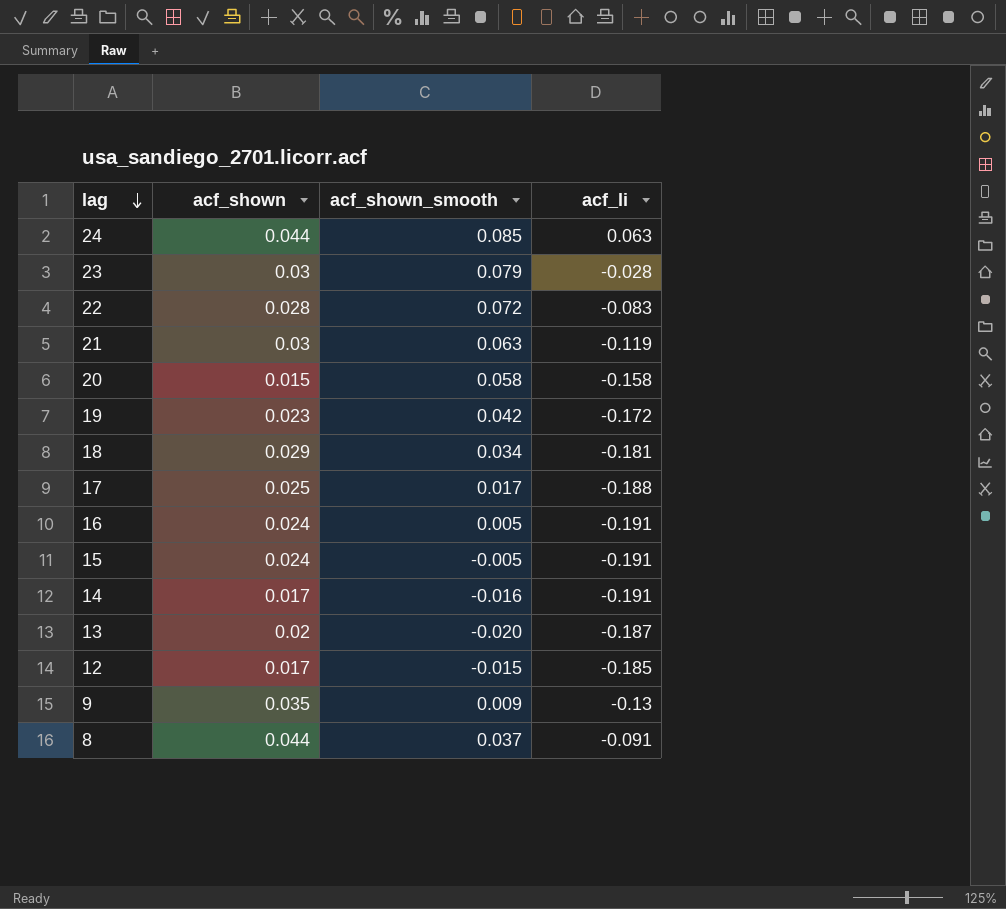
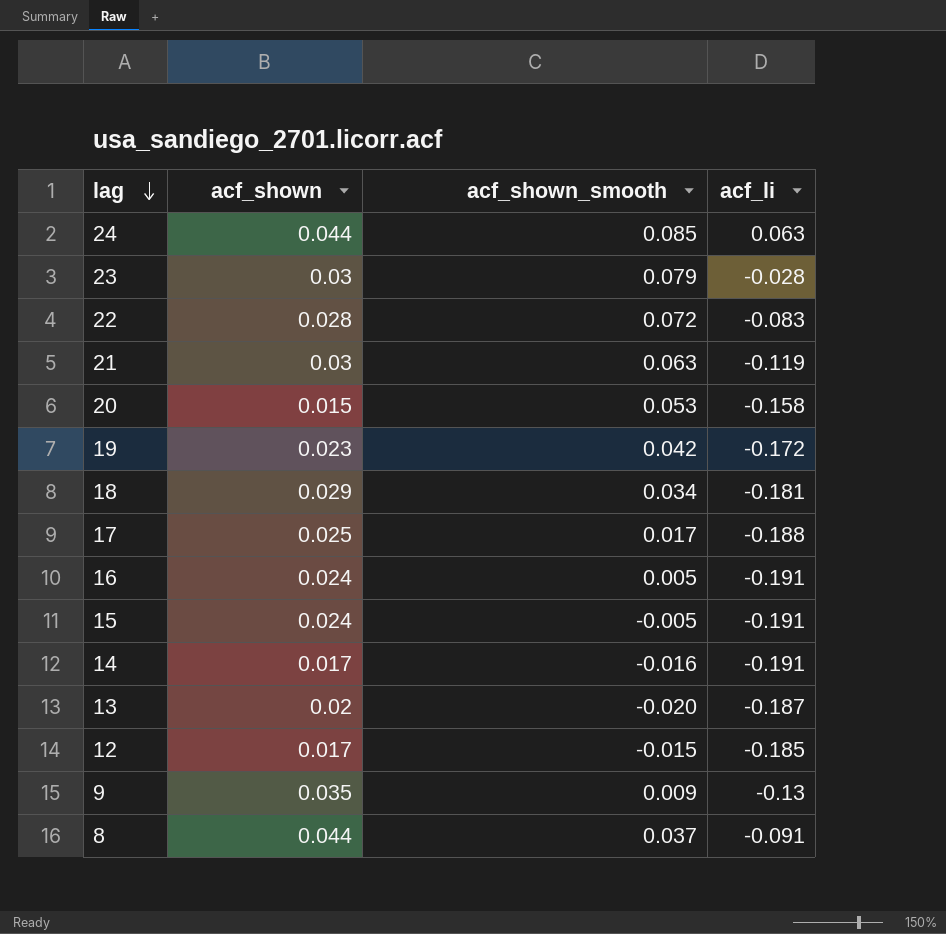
20 | acf_shown_smooth: 0.058 -> 0.053

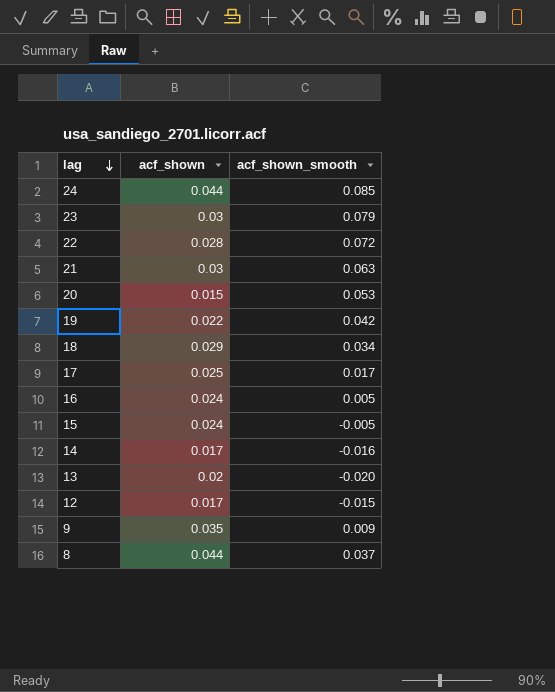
column acf_li | position: 4 -> none
19 | acf_shown: 0.023 -> 0.022

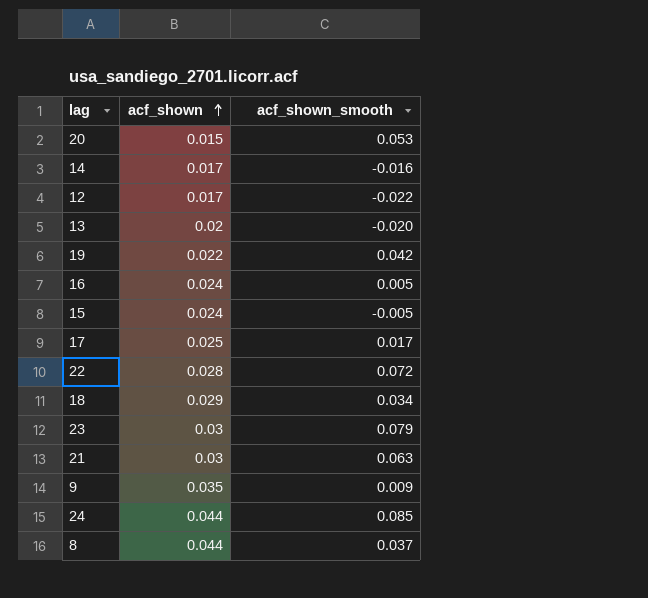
row order: lag descending -> acf_shown ascending
12 | acf_shown_smooth: -0.015 -> -0.022

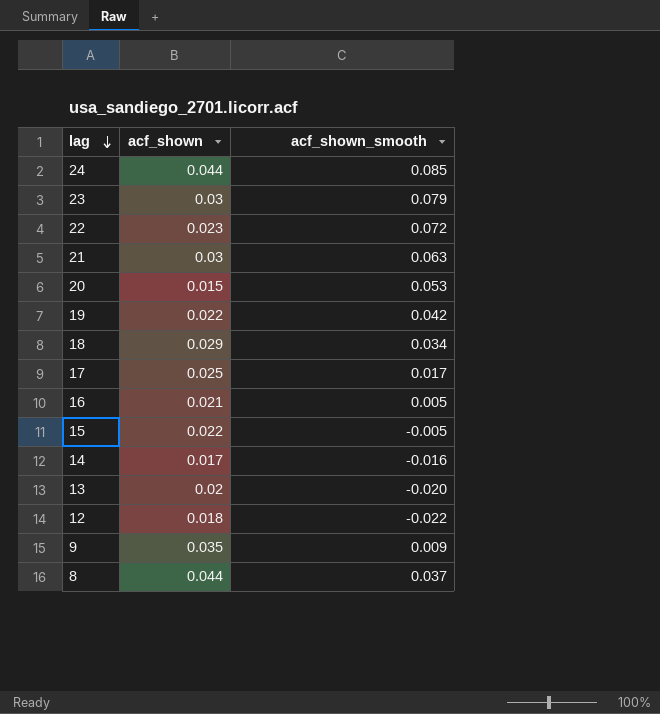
row order: acf_shown ascending -> lag descending
22 | acf_shown: 0.028 -> 0.023
16 | acf_shown: 0.024 -> 0.021
15 | acf_shown: 0.024 -> 0.022
12 | acf_shown: 0.017 -> 0.018

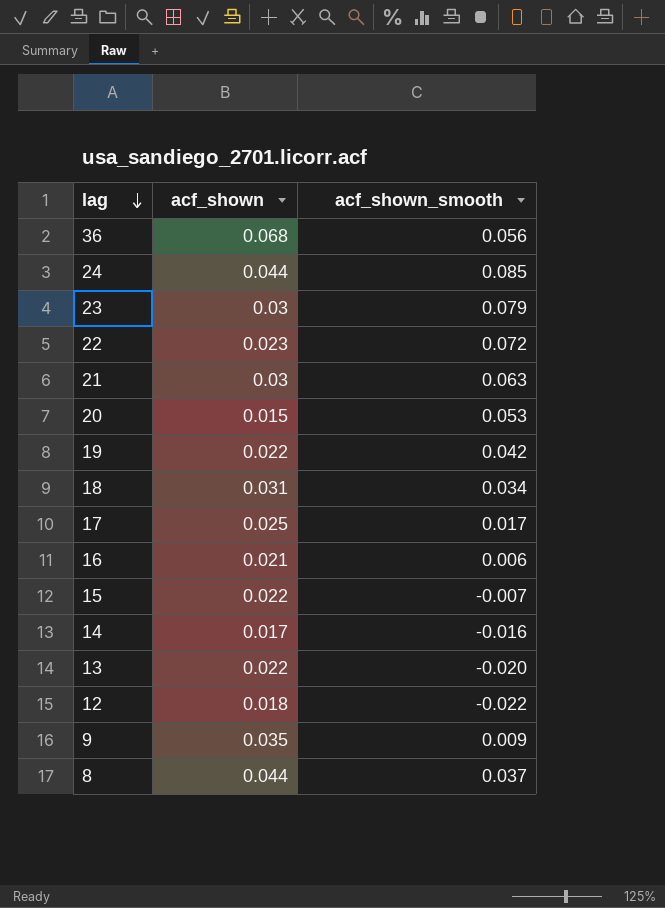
row 36: none -> 0.068 | 0.056
18 | acf_shown: 0.029 -> 0.031
16 | acf_shown_smooth: 0.005 -> 0.006
15 | acf_shown_smooth: -0.005 -> -0.007
13 | acf_shown: 0.02 -> 0.022

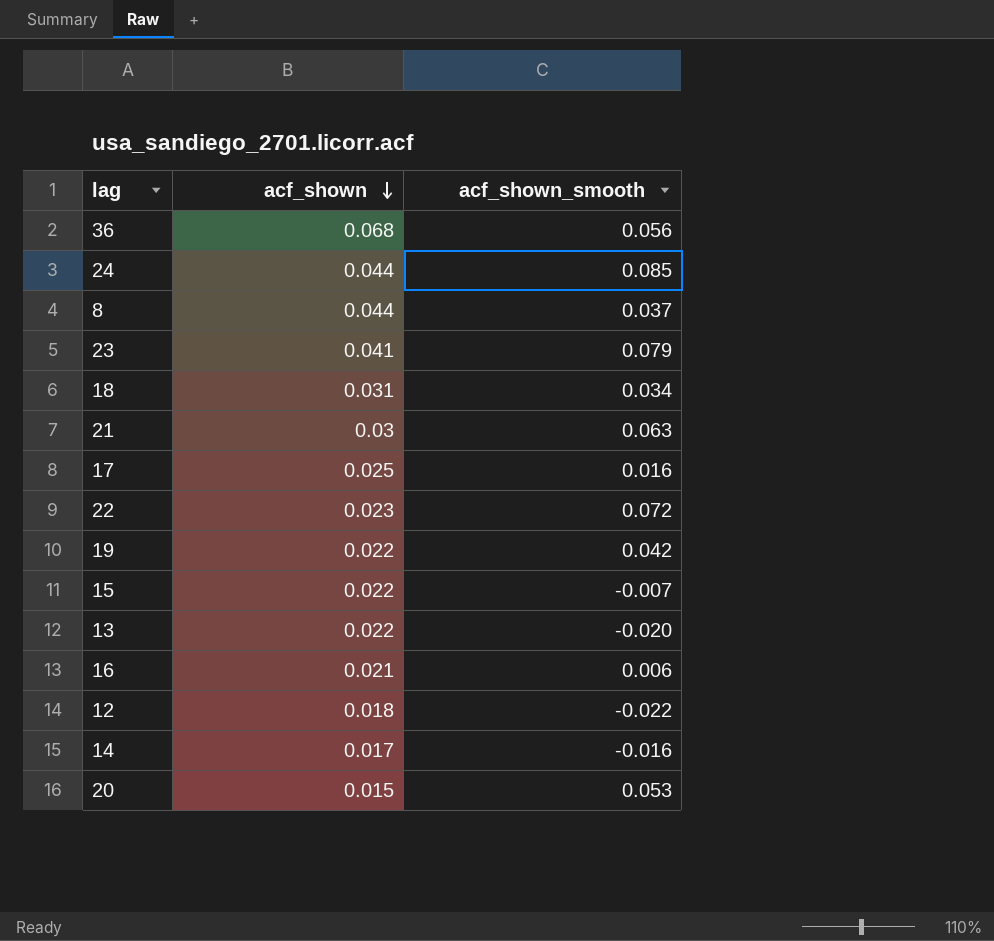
row order: lag descending -> acf_shown descending
row 9: 0.035 | 0.009 -> none
23 | acf_shown: 0.03 -> 0.041
17 | acf_shown_smooth: 0.017 -> 0.016

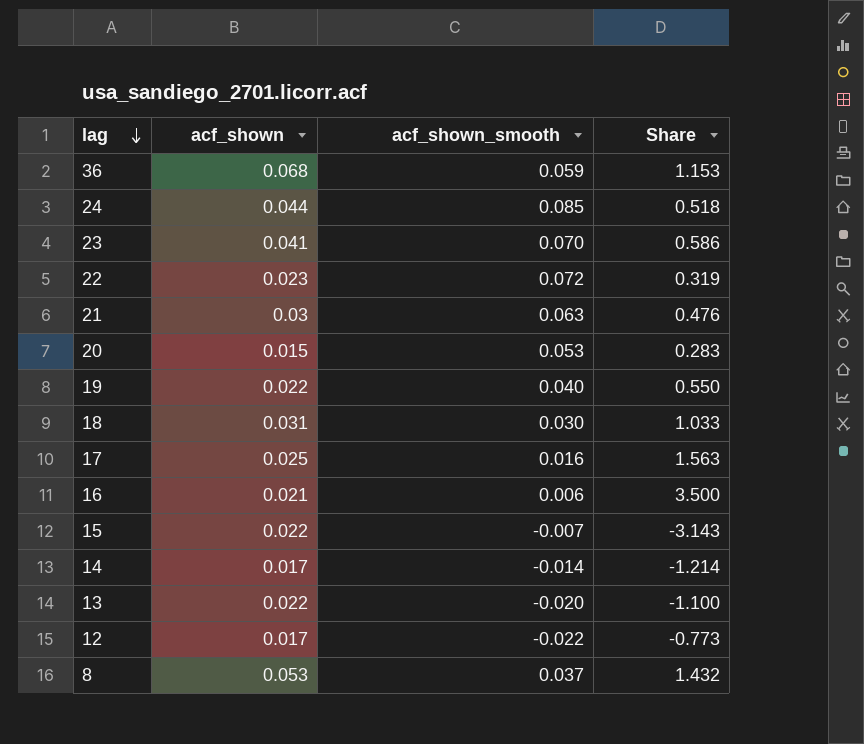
row order: acf_shown descending -> lag descending
column Share | formula: none -> [acf_shown] / [acf_shown_smooth]
36 | acf_shown_smooth: 0.056 -> 0.059
23 | acf_shown_smooth: 0.079 -> 0.070
19 | acf_shown_smooth: 0.042 -> 0.040
18 | acf_shown_smooth: 0.034 -> 0.030
14 | acf_shown_smooth: -0.016 -> -0.014
12 | acf_shown: 0.018 -> 0.017
8 | acf_shown: 0.044 -> 0.053

